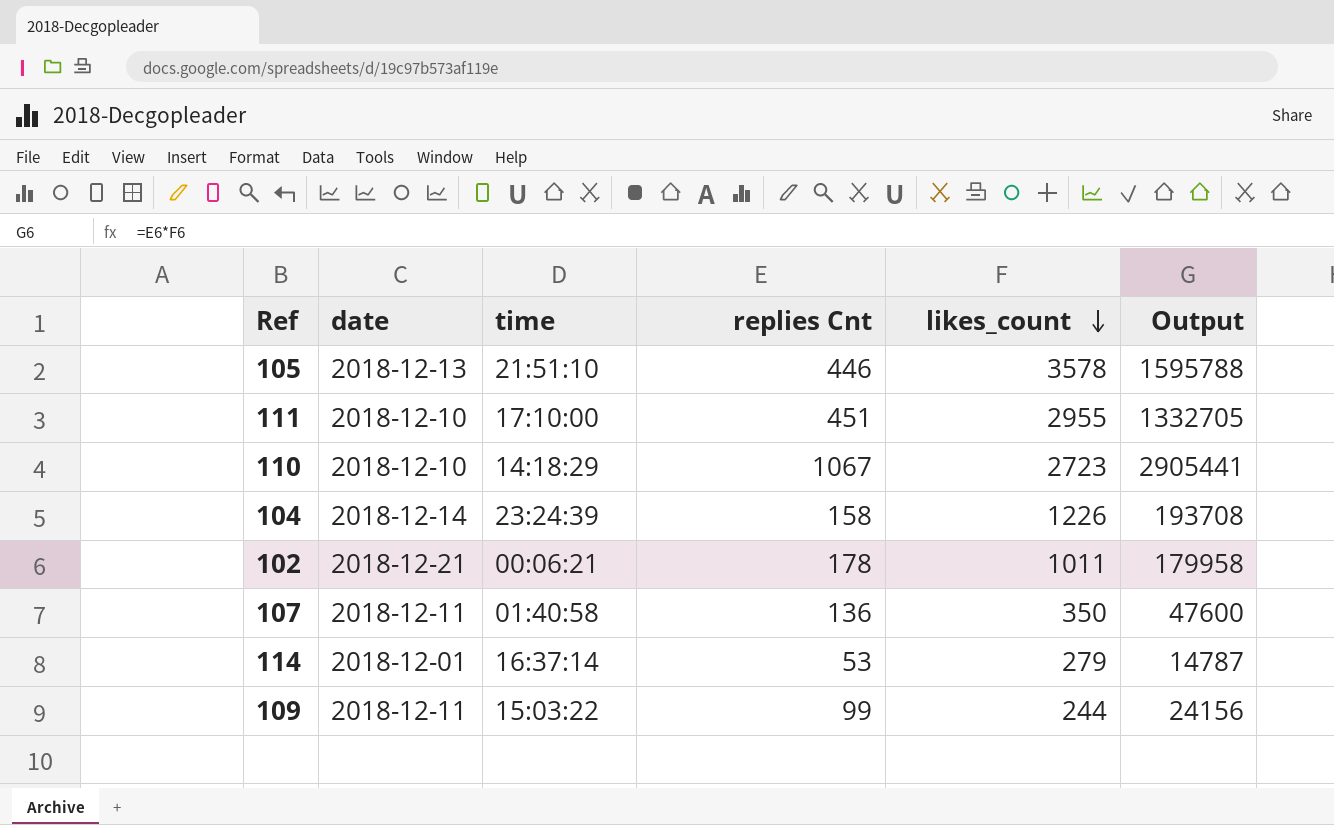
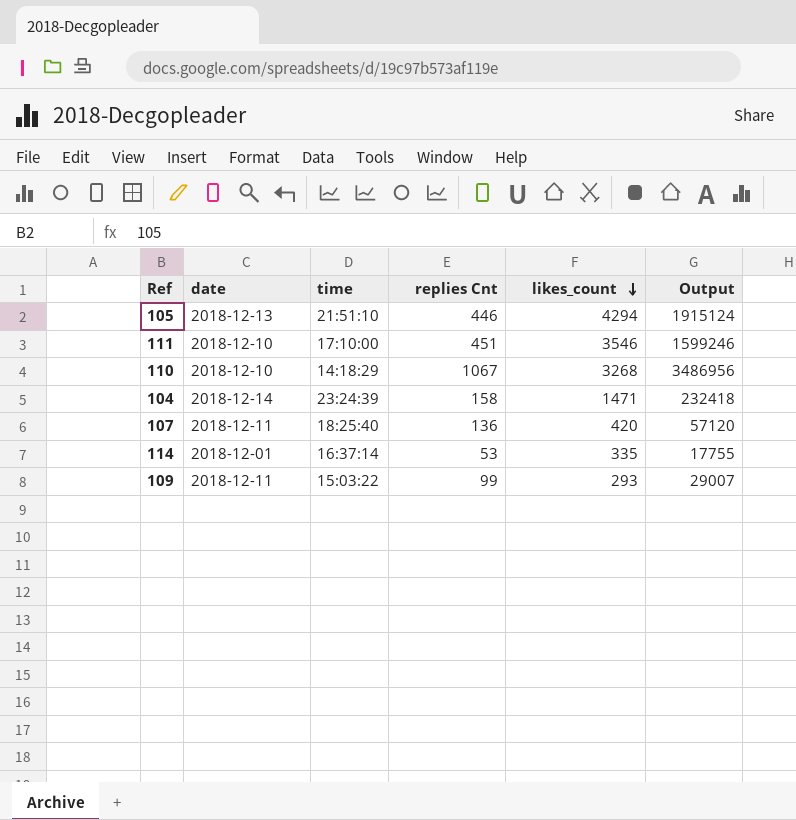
row 102: 2018-12-21 | 00:06:21 | 178 | 1011 | 179958 -> none
105 | likes_count: 3578 -> 4294
105 | Output: 1595788 -> 1915124
111 | likes_count: 2955 -> 3546
111 | Output: 1332705 -> 1599246
110 | likes_count: 2723 -> 3268
110 | Output: 2905441 -> 3486956
104 | likes_count: 1226 -> 1471
104 | Output: 193708 -> 232418
107 | time: 01:40:58 -> 18:25:40
107 | likes_count: 350 -> 420
107 | Output: 47600 -> 57120
114 | likes_count: 279 -> 335
114 | Output: 14787 -> 17755
109 | likes_count: 244 -> 293
109 | Output: 24156 -> 29007

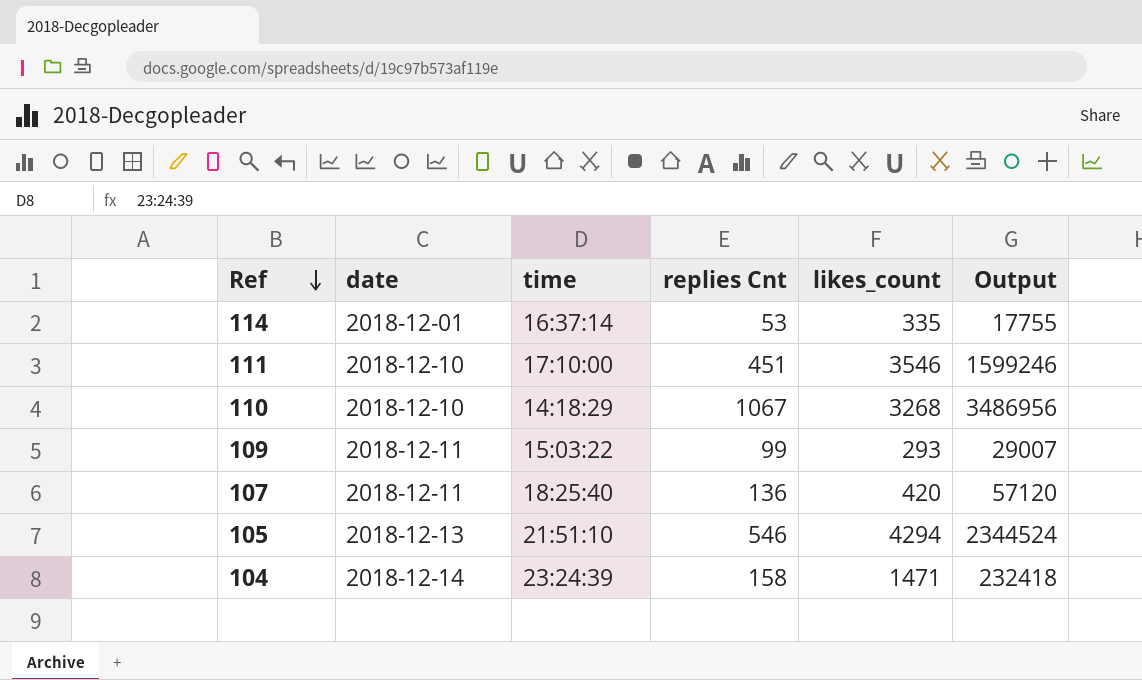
row order: likes_count descending -> Ref descending
105 | replies Cnt: 446 -> 546
105 | Output: 1915124 -> 2344524

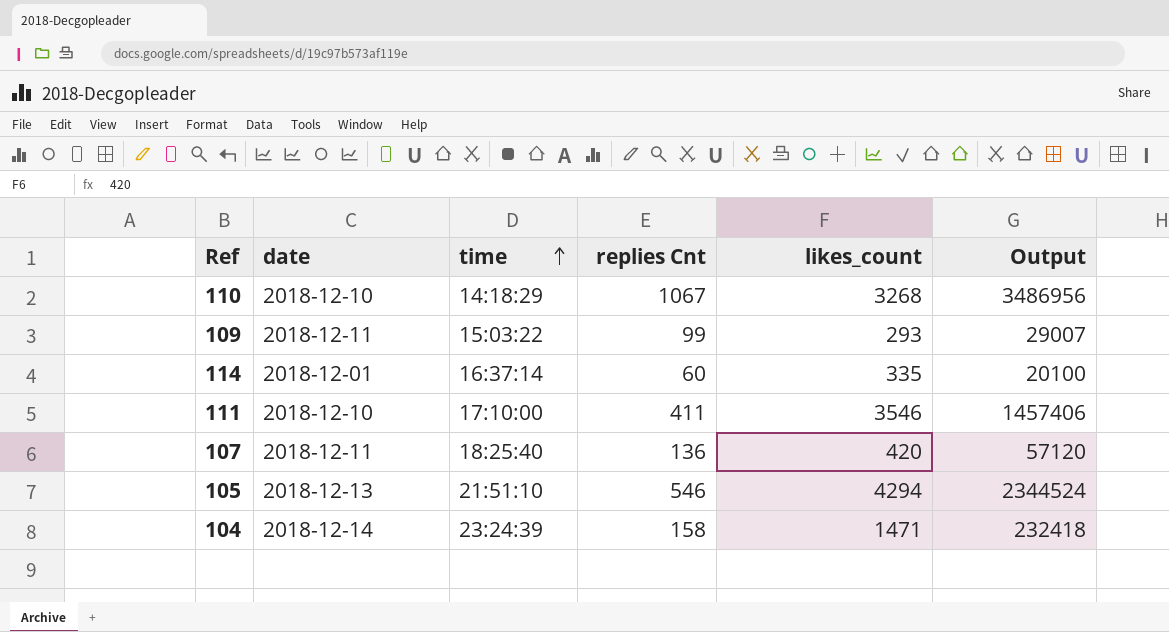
row order: Ref descending -> time ascending
114 | replies Cnt: 53 -> 60
114 | Output: 17755 -> 20100
111 | replies Cnt: 451 -> 411
111 | Output: 1599246 -> 1457406

